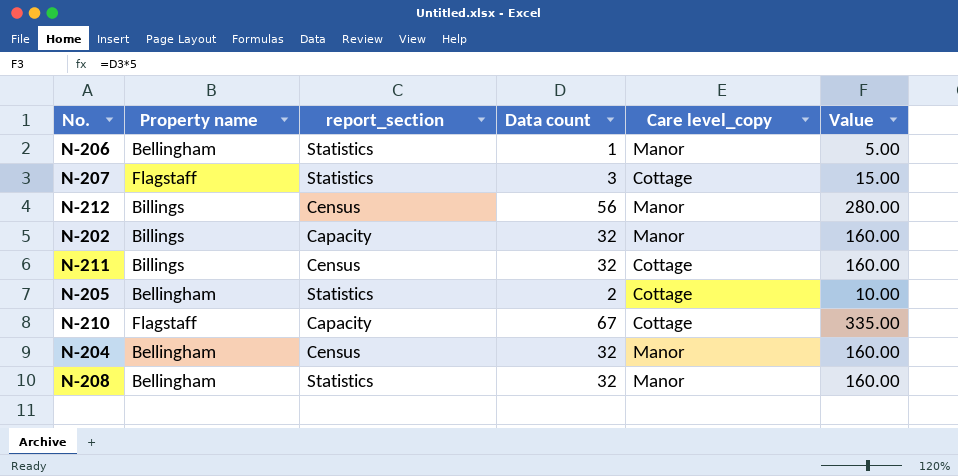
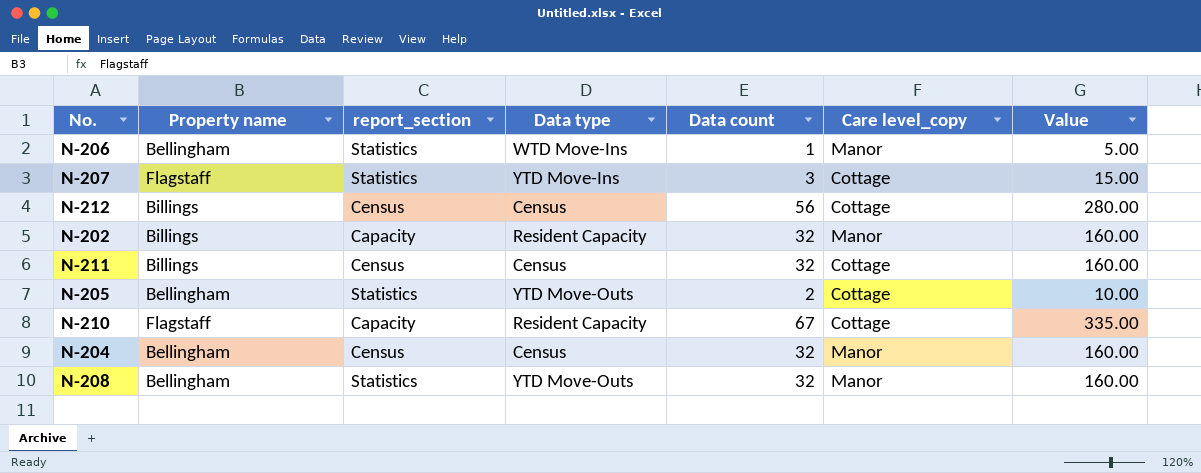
column Data type | position: none -> 4
N-212 | Care level_copy: Manor -> Cottage

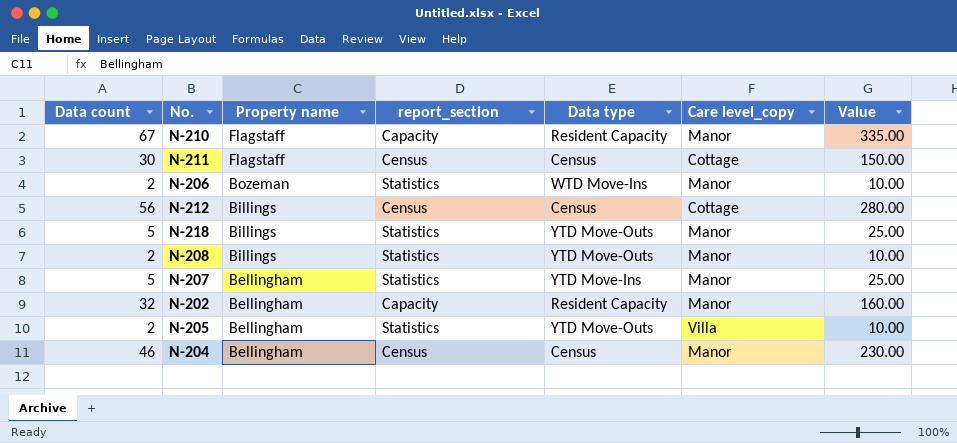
row order: none -> Property name descending
column Data count | position: 5 -> 1
N-210 | Care level_copy: Cottage -> Manor
N-211 | Data count: 32 -> 30
N-211 | Property name: Billings -> Flagstaff
N-211 | Value: 160.00 -> 150.00
N-206 | Data count: 1 -> 2
N-206 | Property name: Bellingham -> Bozeman
N-206 | Value: 5.00 -> 10.00
row N-218: none -> 5 | Billings | Statistics | YTD Move-Outs | Manor | 25.00
N-208 | Data count: 32 -> 2
N-208 | Property name: Bellingham -> Billings
N-208 | Value: 160.00 -> 10.00
N-207 | Data count: 3 -> 5
N-207 | Property name: Flagstaff -> Bellingham
N-207 | Care level_copy: Cottage -> Manor
N-207 | Value: 15.00 -> 25.00
N-202 | Property name: Billings -> Bellingham
N-205 | Care level_copy: Cottage -> Villa
N-204 | Data count: 32 -> 46
N-204 | Value: 160.00 -> 230.00

